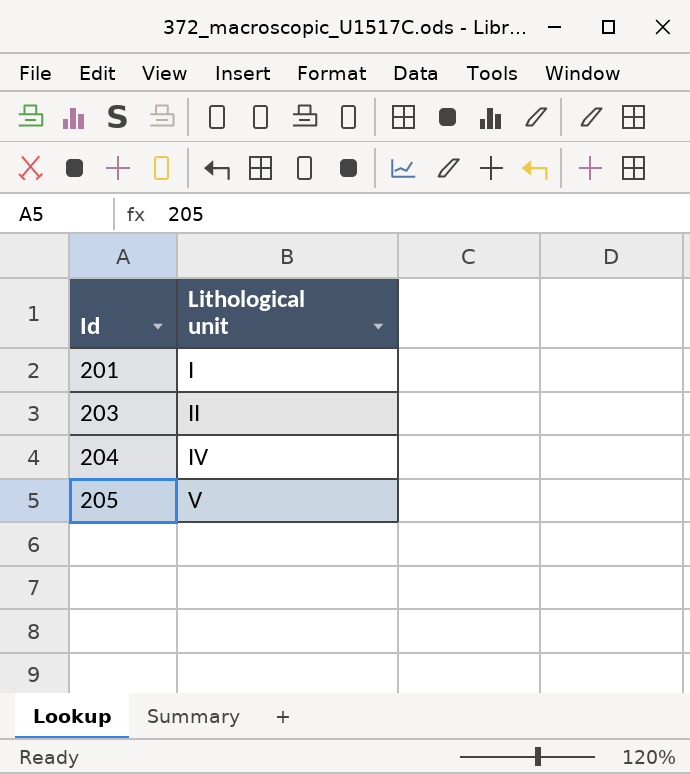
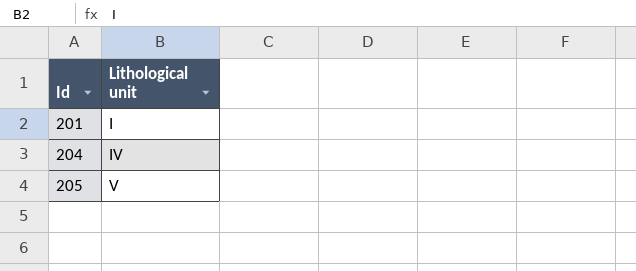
row 203: II -> none

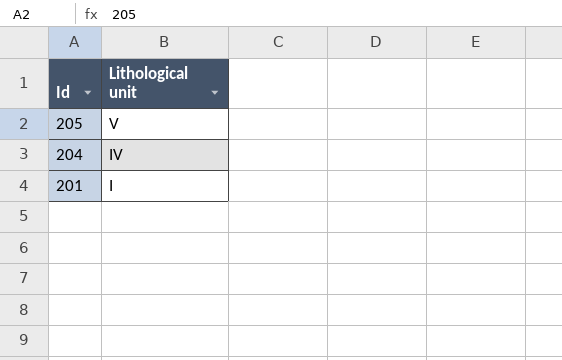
row order: Id ascending -> Id descending

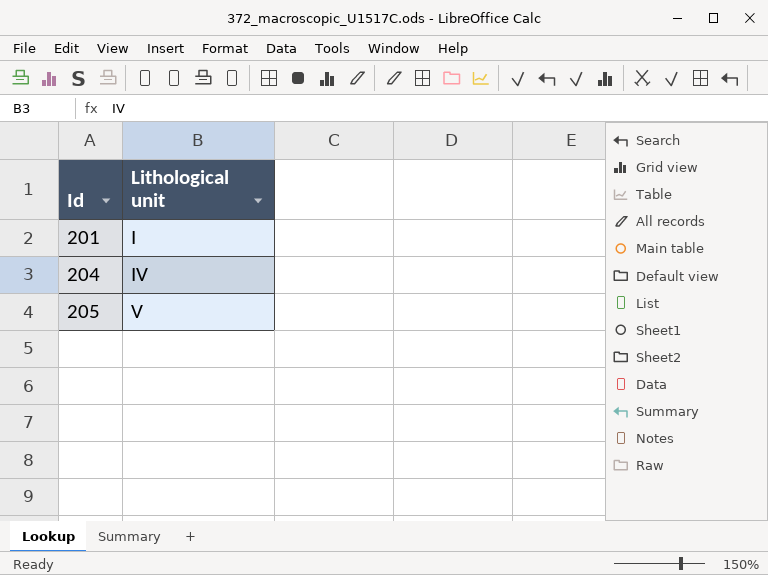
row order: Id descending -> Id ascending

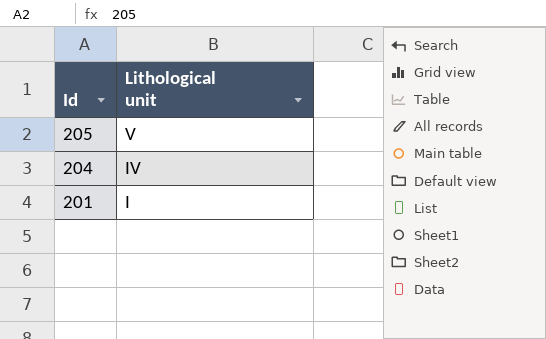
row order: Id ascending -> Id descending

